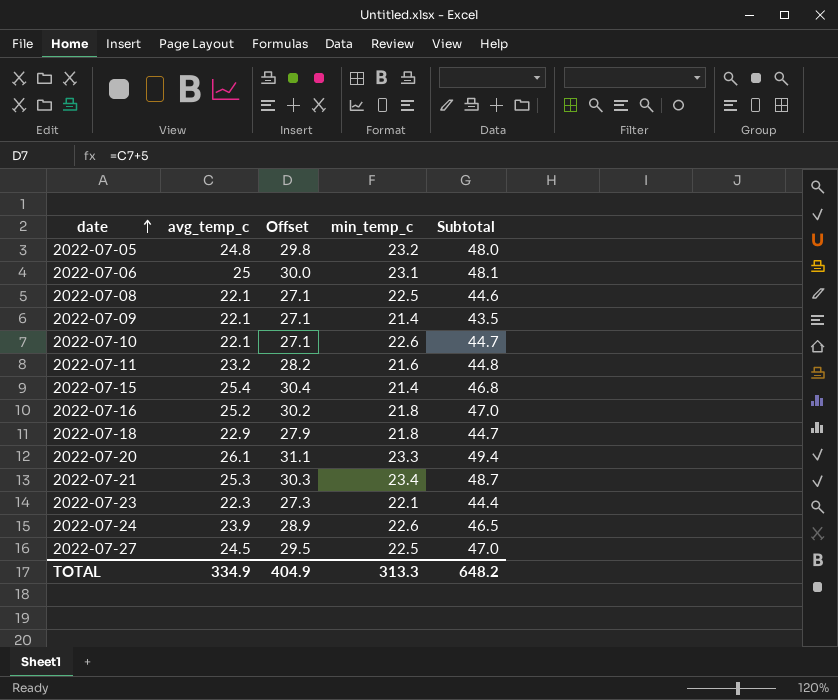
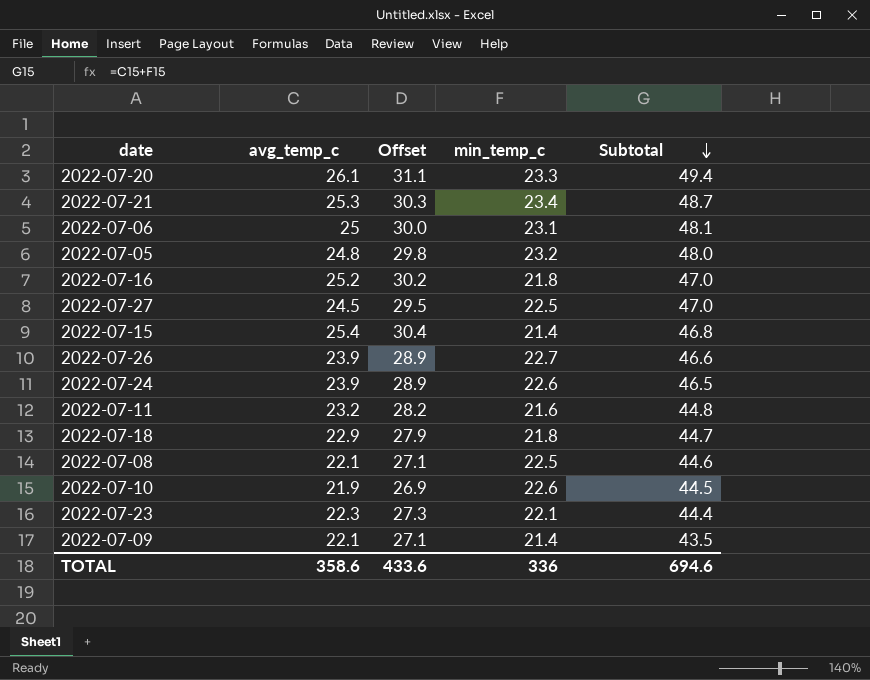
row order: date ascending -> Subtotal descending
row 2022-07-26: none -> 23.9 | 28.9 | 22.7 | 46.6
2022-07-10 | avg_temp_c: 22.1 -> 21.9
2022-07-10 | Offset: 27.1 -> 26.9
2022-07-10 | Subtotal: 44.7 -> 44.5
TOTAL | avg_temp_c: 334.9 -> 358.6
TOTAL | Offset: 404.9 -> 433.6
TOTAL | min_temp_c: 313.3 -> 336
TOTAL | Subtotal: 648.2 -> 694.6

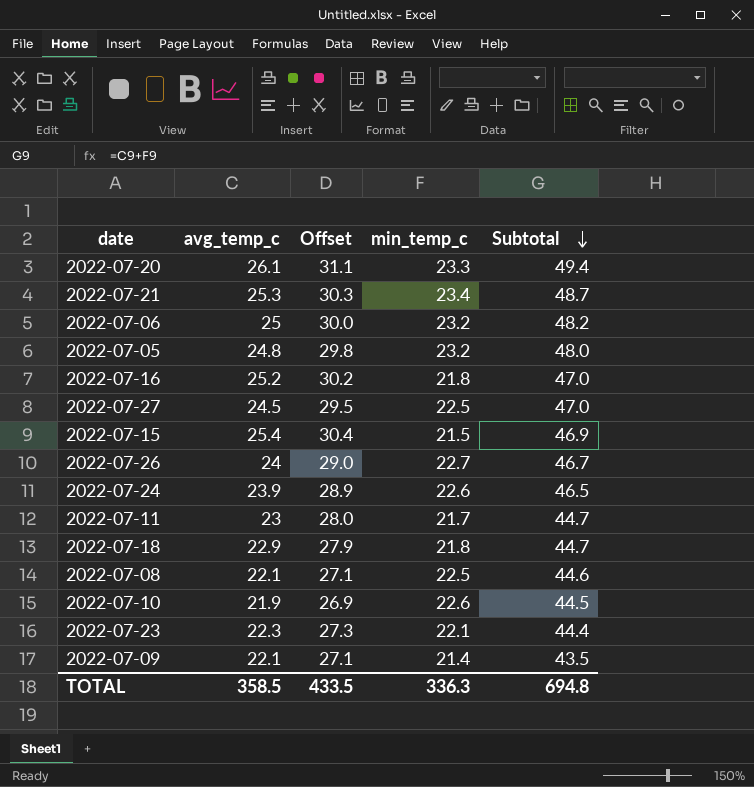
2022-07-06 | min_temp_c: 23.1 -> 23.2
2022-07-06 | Subtotal: 48.1 -> 48.2
2022-07-15 | min_temp_c: 21.4 -> 21.5
2022-07-15 | Subtotal: 46.8 -> 46.9
2022-07-26 | avg_temp_c: 23.9 -> 24
2022-07-26 | Offset: 28.9 -> 29.0
2022-07-26 | Subtotal: 46.6 -> 46.7
2022-07-11 | avg_temp_c: 23.2 -> 23
2022-07-11 | Offset: 28.2 -> 28.0
2022-07-11 | min_temp_c: 21.6 -> 21.7
2022-07-11 | Subtotal: 44.8 -> 44.7
TOTAL | avg_temp_c: 358.6 -> 358.5
TOTAL | Offset: 433.6 -> 433.5
TOTAL | min_temp_c: 336 -> 336.3
TOTAL | Subtotal: 694.6 -> 694.8

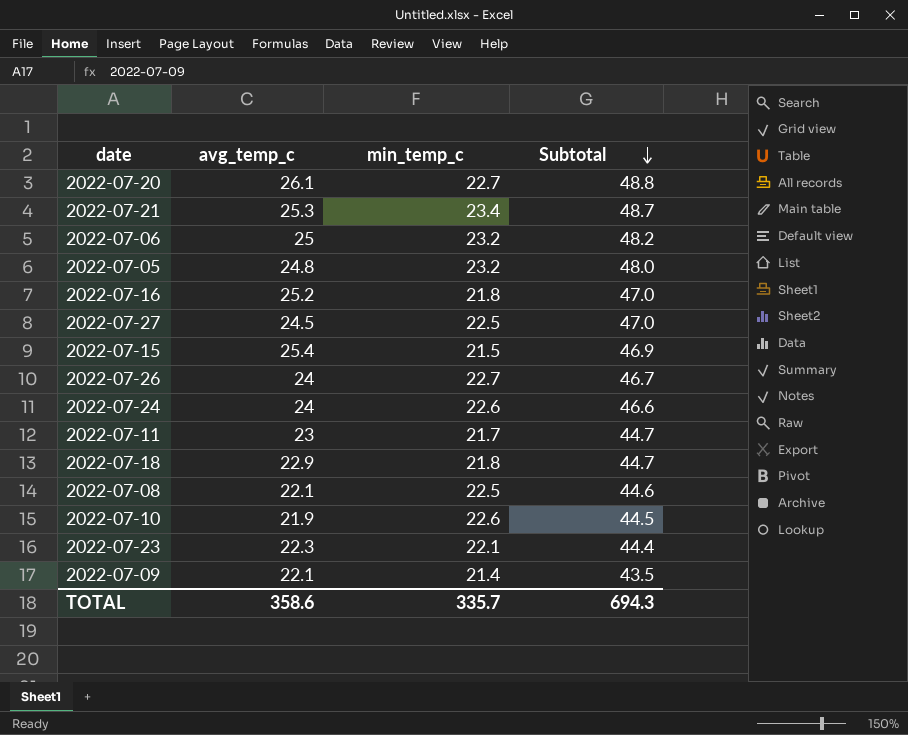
column Offset | formula: [avg_temp_c] + 5 -> none
2022-07-20 | min_temp_c: 23.3 -> 22.7
2022-07-20 | Subtotal: 49.4 -> 48.8
2022-07-24 | avg_temp_c: 23.9 -> 24
2022-07-24 | Subtotal: 46.5 -> 46.6
TOTAL | avg_temp_c: 358.5 -> 358.6
TOTAL | min_temp_c: 336.3 -> 335.7
TOTAL | Subtotal: 694.8 -> 694.3

